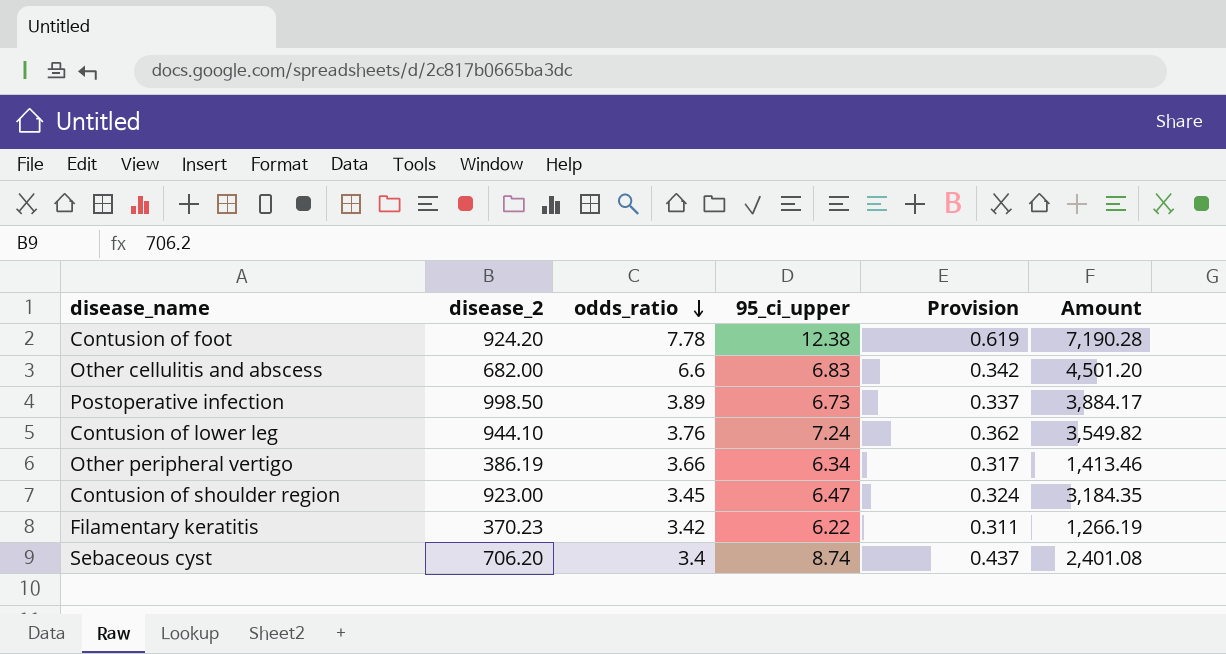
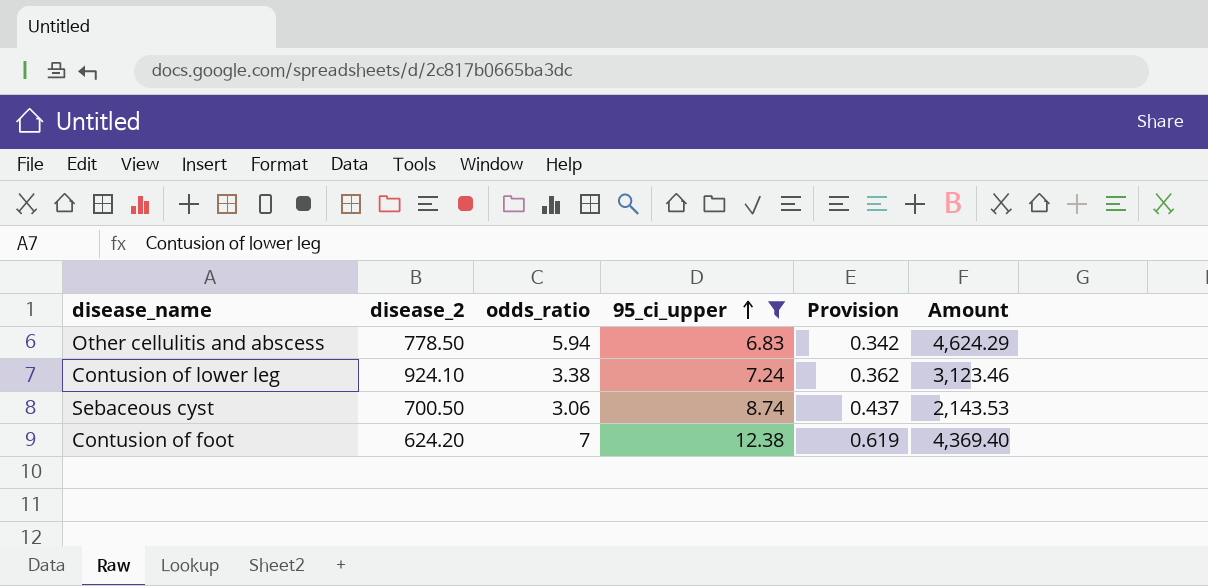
filter: none -> 95_ci_upper >= 6.83
row order: odds_ratio descending -> 95_ci_upper ascending
Other cellulitis and abscess | disease_2: 682.00 -> 778.50
Other cellulitis and abscess | odds_ratio: 6.6 -> 5.94
Other cellulitis and abscess | Amount: 4,501.20 -> 4,624.29
Contusion of lower leg | disease_2: 944.10 -> 924.10
Contusion of lower leg | odds_ratio: 3.76 -> 3.38
Contusion of lower leg | Amount: 3,549.82 -> 3,123.46
Sebaceous cyst | disease_2: 706.20 -> 700.50
Sebaceous cyst | odds_ratio: 3.4 -> 3.06
Sebaceous cyst | Amount: 2,401.08 -> 2,143.53
Contusion of foot | disease_2: 924.20 -> 624.20
Contusion of foot | odds_ratio: 7.78 -> 7
Contusion of foot | Amount: 7,190.28 -> 4,369.40

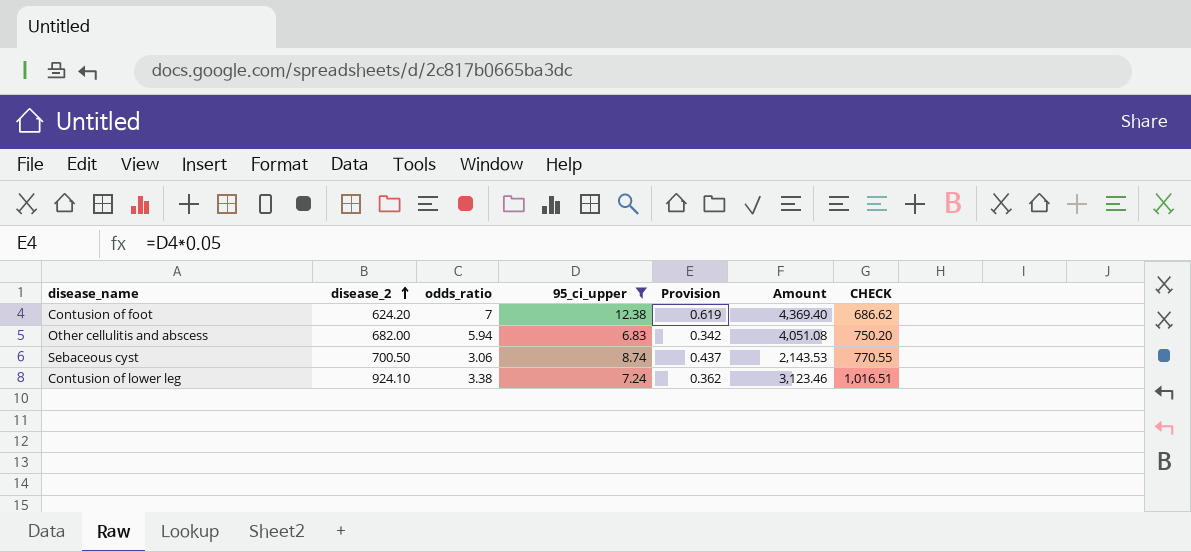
row order: 95_ci_upper ascending -> disease_2 ascending
column CHECK | formula: none -> [disease_2] * 1.1
Other cellulitis and abscess | disease_2: 778.50 -> 682.00
Other cellulitis and abscess | Amount: 4,624.29 -> 4,051.08

